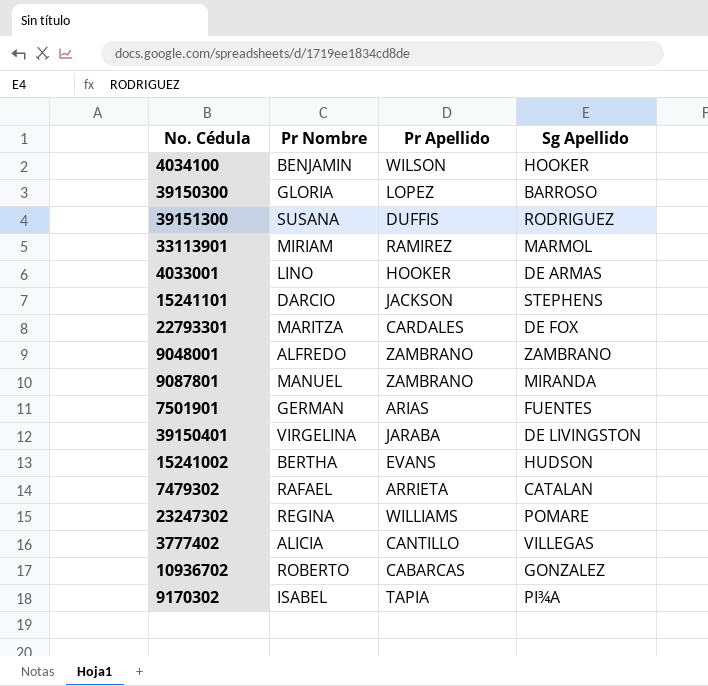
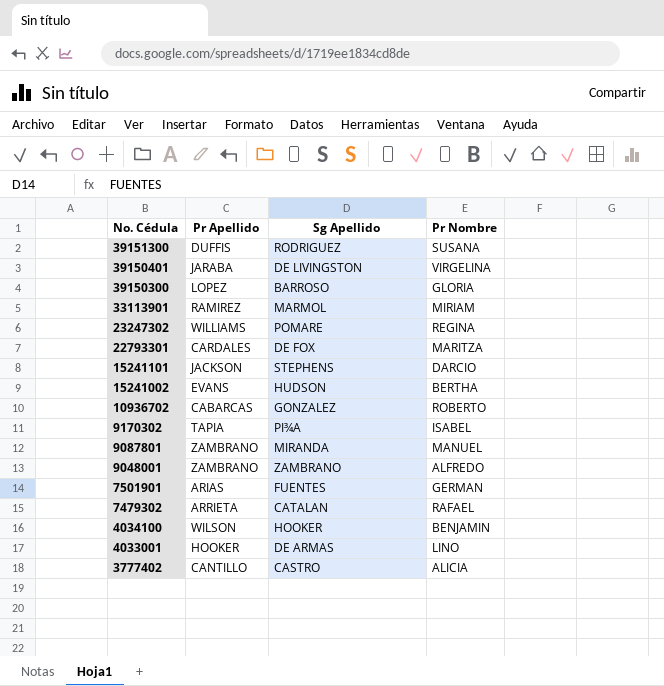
row order: none -> No. Cédula descending
column Pr Nombre | position: 2 -> 4
3777402 | Sg Apellido: VILLEGAS -> CASTRO

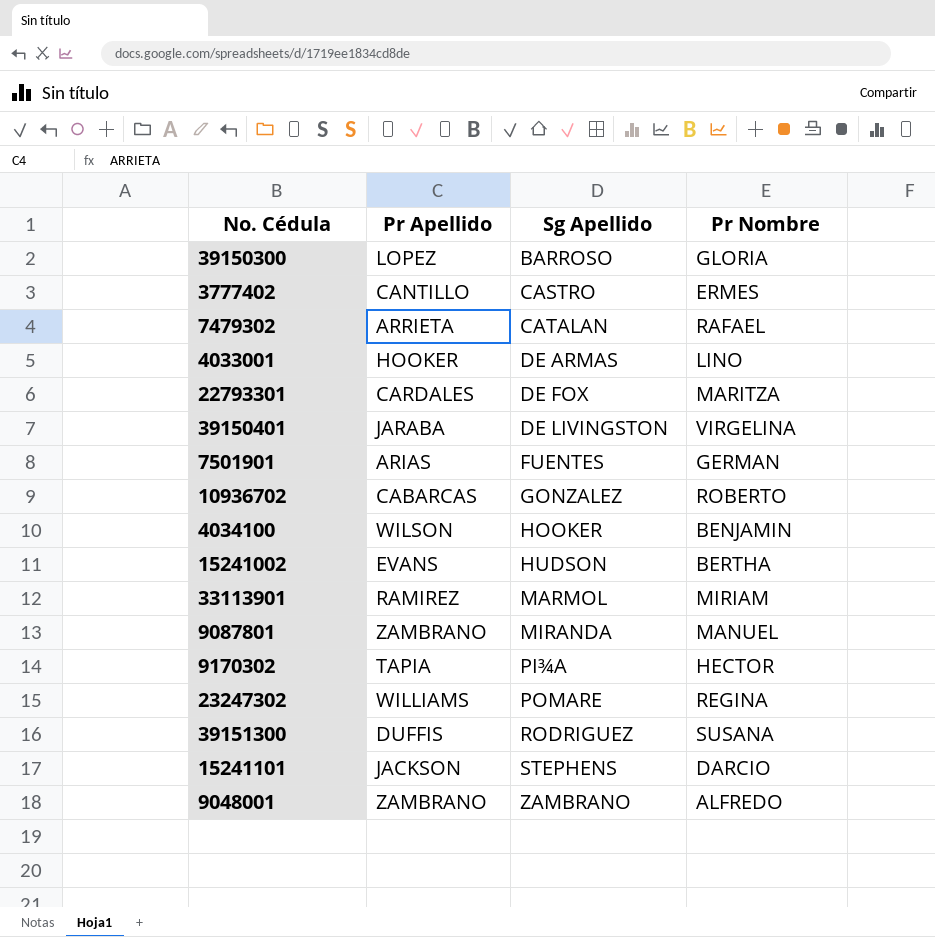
row order: No. Cédula descending -> Sg Apellido ascending
3777402 | Pr Nombre: ALICIA -> ERMES
9170302 | Pr Nombre: ISABEL -> HECTOR

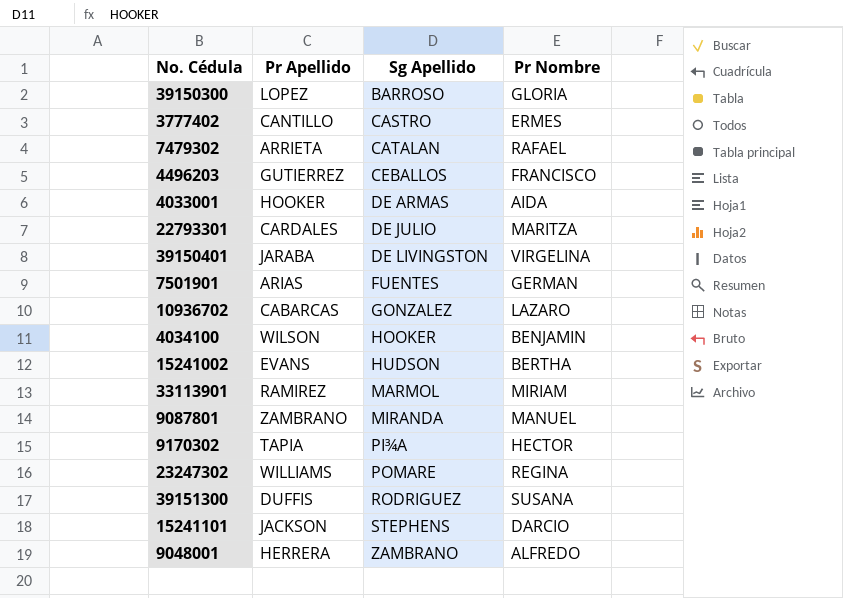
row 4496203: none -> GUTIERREZ | CEBALLOS | FRANCISCO
4033001 | Pr Nombre: LINO -> AIDA
22793301 | Sg Apellido: DE FOX -> DE JULIO
10936702 | Pr Nombre: ROBERTO -> LAZARO
9048001 | Pr Apellido: ZAMBRANO -> HERRERA

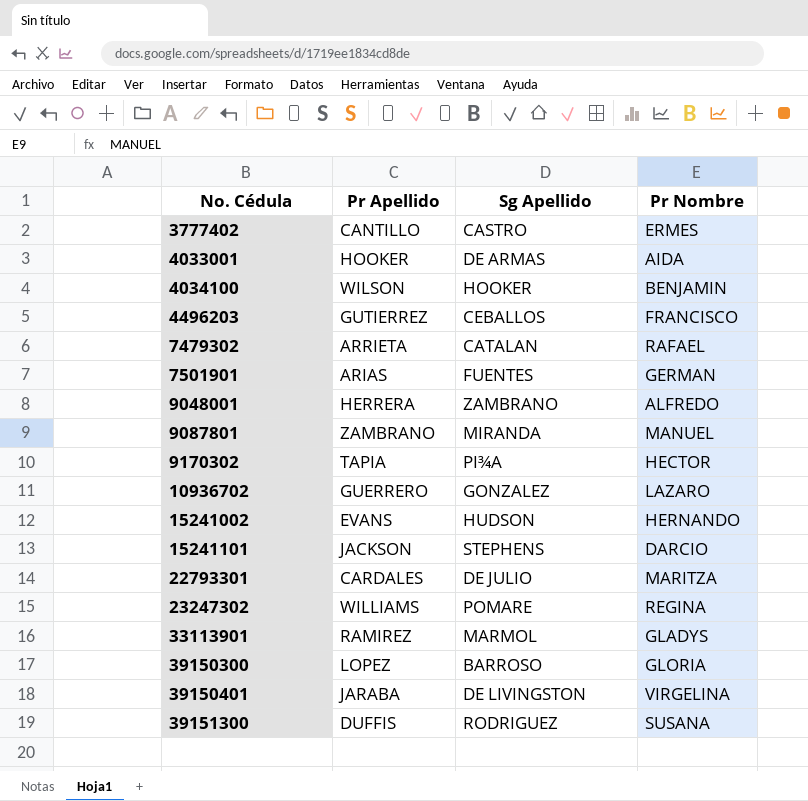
row order: Sg Apellido ascending -> No. Cédula ascending
10936702 | Pr Apellido: CABARCAS -> GUERRERO
15241002 | Pr Nombre: BERTHA -> HERNANDO
33113901 | Pr Nombre: MIRIAM -> GLADYS

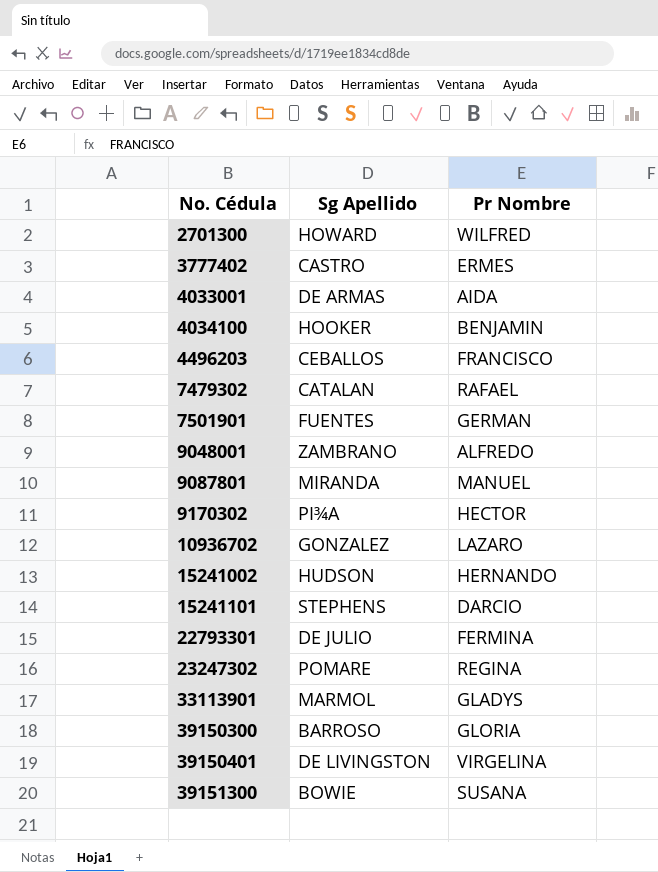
column Pr Apellido | position: 2 -> none
row 2701300: none -> HOWARD | WILFRED
22793301 | Pr Nombre: MARITZA -> FERMINA
39151300 | Sg Apellido: RODRIGUEZ -> BOWIE

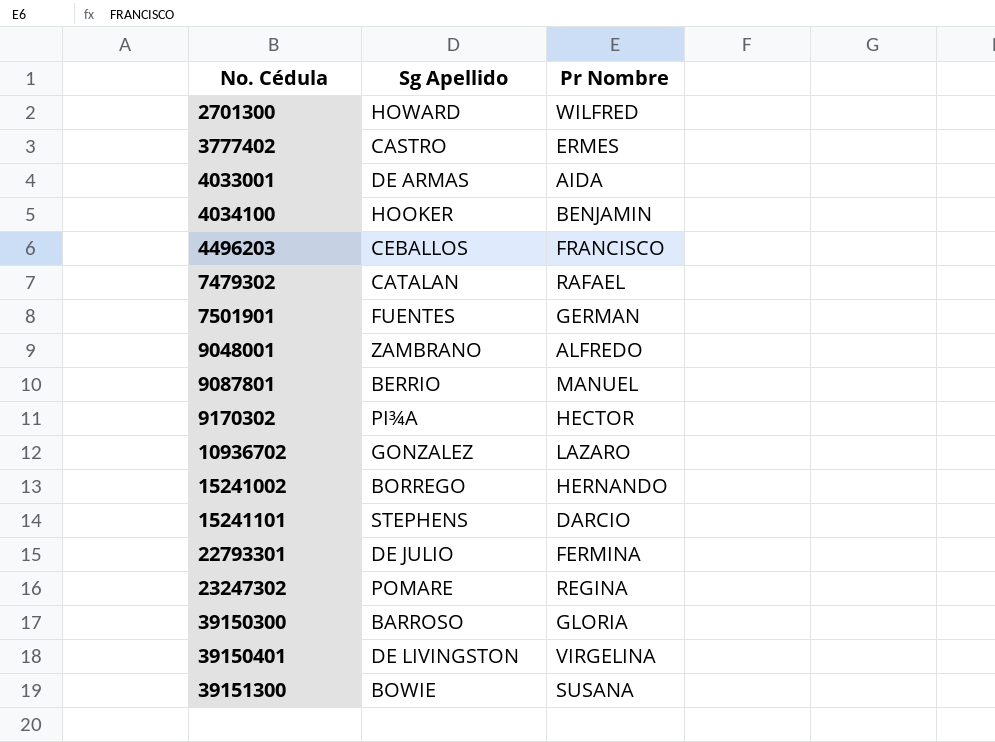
row 33113901: MARMOL | GLADYS -> none
9087801 | Sg Apellido: MIRANDA -> BERRIO
15241002 | Sg Apellido: HUDSON -> BORREGO

